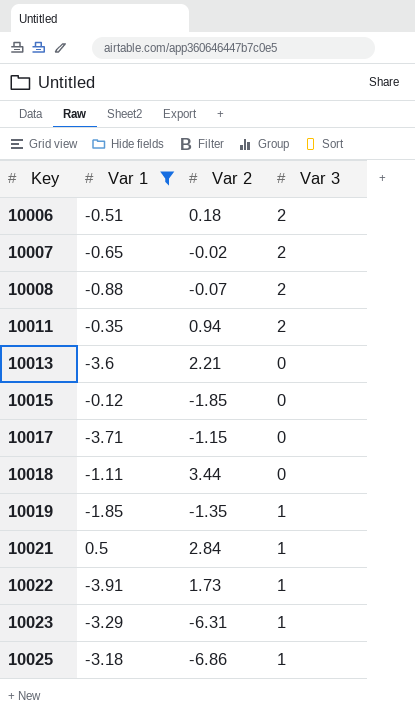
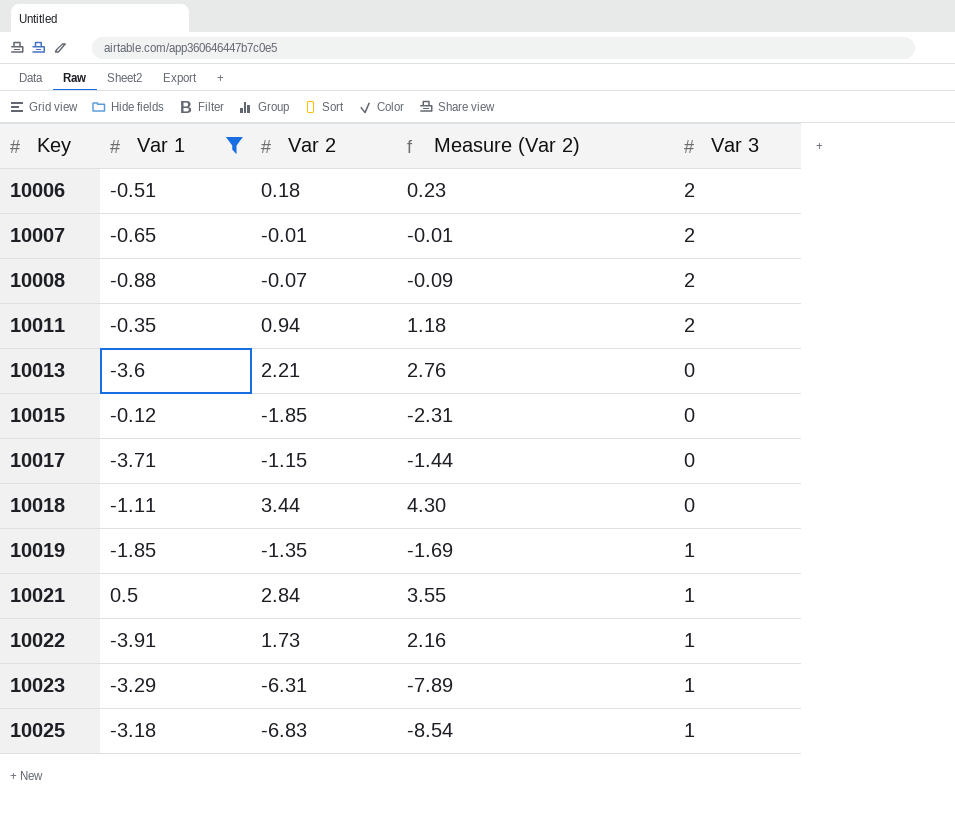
column Measure (Var 2) | formula: none -> [Var 2] * 1.25
10007 | Var 2: -0.02 -> -0.01
10025 | Var 2: -6.86 -> -6.83

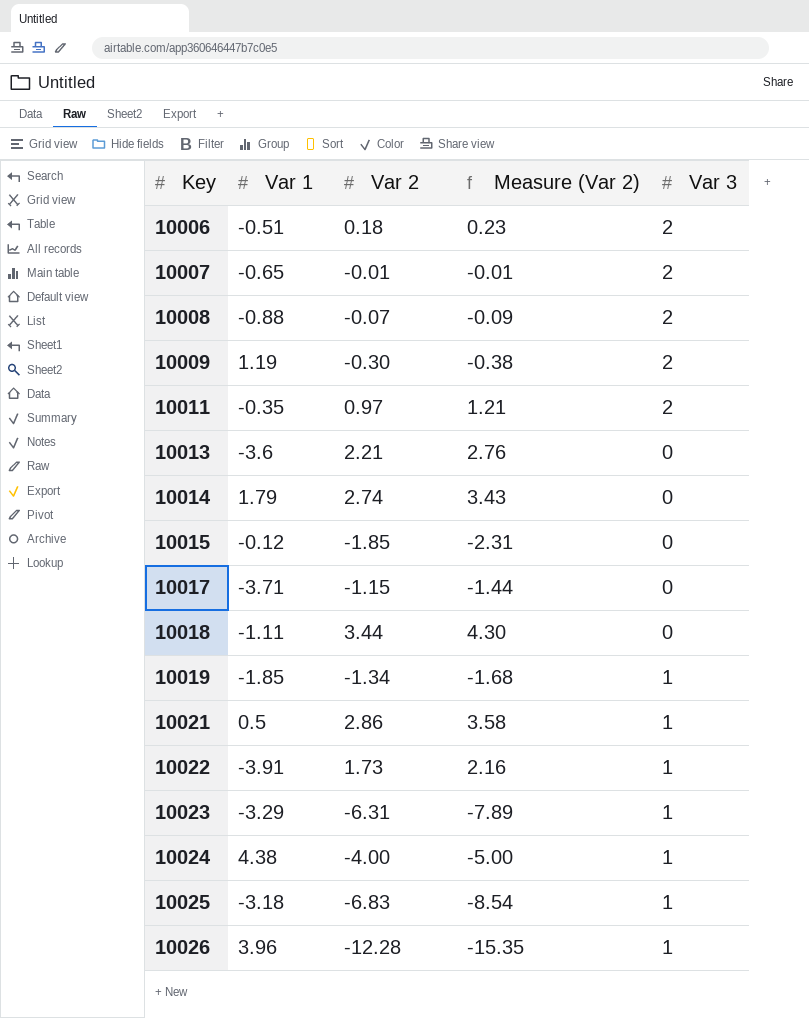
filter: Var 1 <= 0.5 -> none
10011 | Var 2: 0.94 -> 0.97
10011 | Measure (Var 2): 1.18 -> 1.21
10019 | Var 2: -1.35 -> -1.34
10019 | Measure (Var 2): -1.69 -> -1.68
10021 | Var 2: 2.84 -> 2.86
10021 | Measure (Var 2): 3.55 -> 3.58

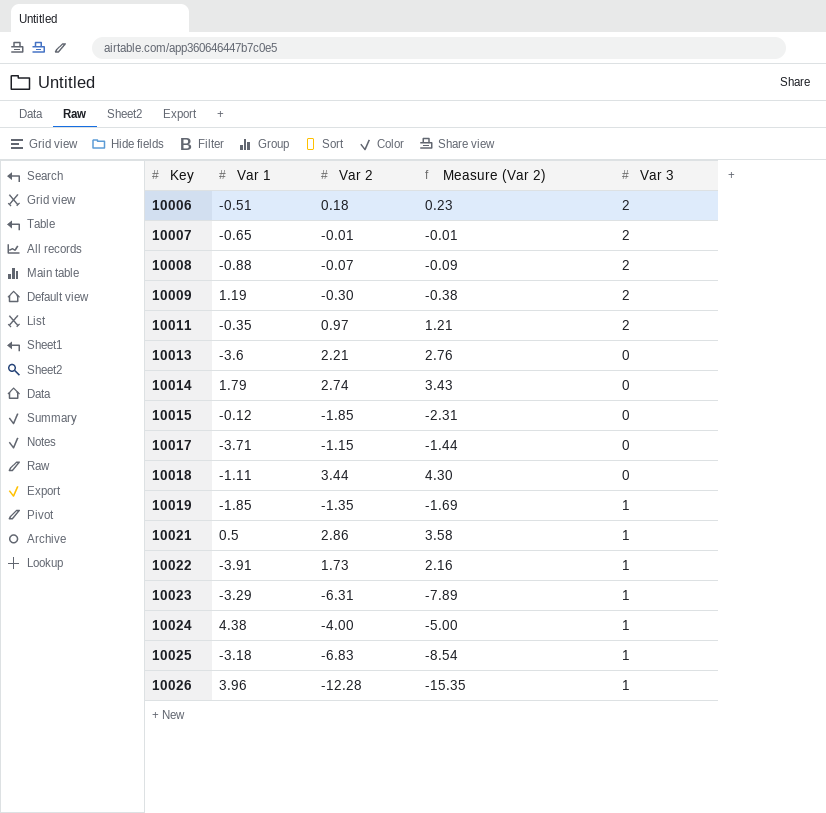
10019 | Var 2: -1.34 -> -1.35
10019 | Measure (Var 2): -1.68 -> -1.69

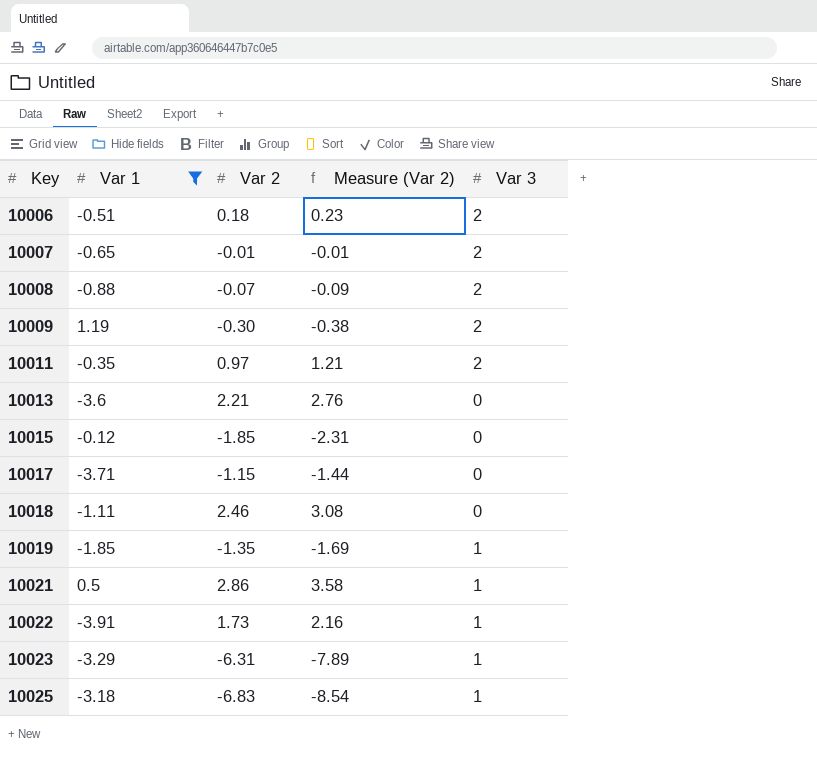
filter: none -> Var 1 <= 1.19
10018 | Var 2: 3.44 -> 2.46
10018 | Measure (Var 2): 4.30 -> 3.08

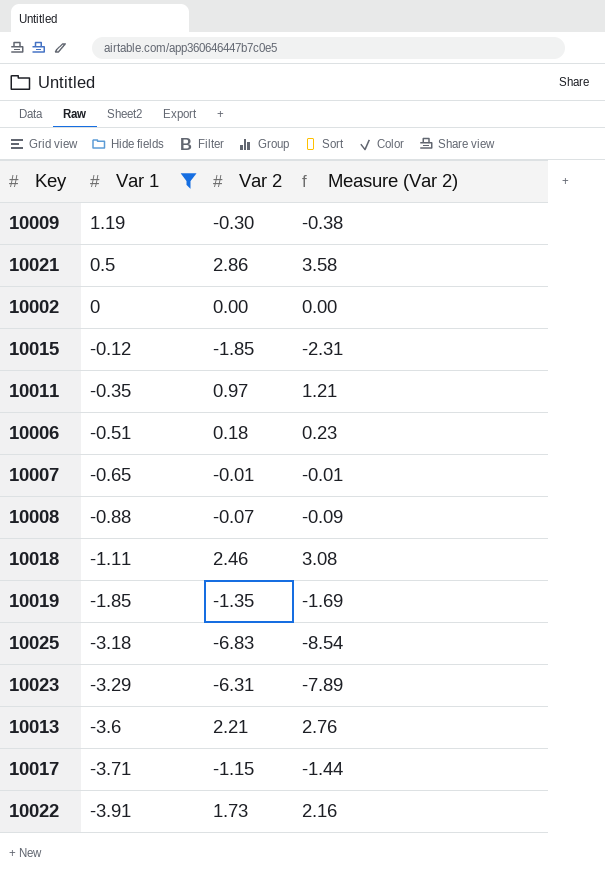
row order: Key ascending -> Var 1 descending
column Var 3 | position: 5 -> none
row 10002: none -> 0 | 0.00 | 0.00

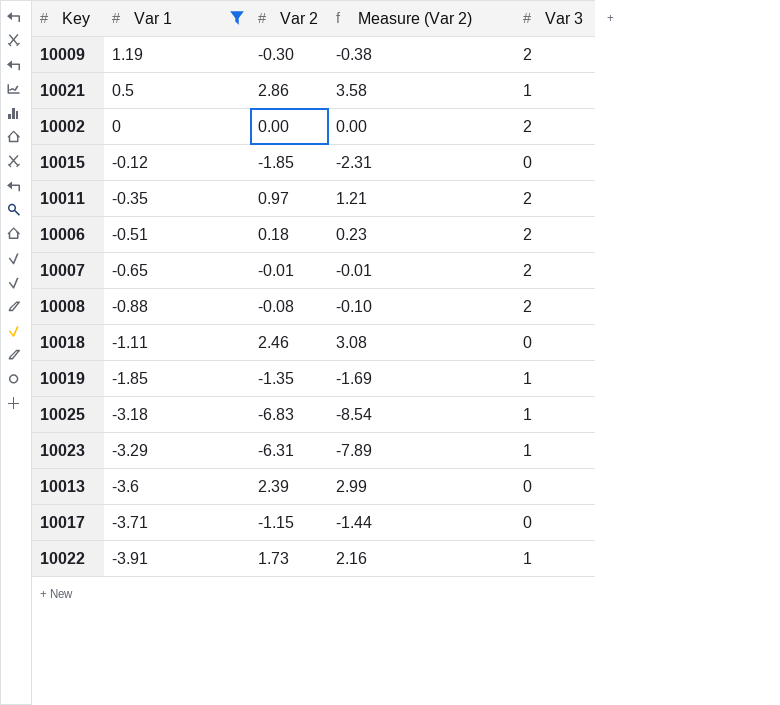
column Var 3 | position: none -> 5
10008 | Var 2: -0.07 -> -0.08
10008 | Measure (Var 2): -0.09 -> -0.10
10013 | Var 2: 2.21 -> 2.39
10013 | Measure (Var 2): 2.76 -> 2.99

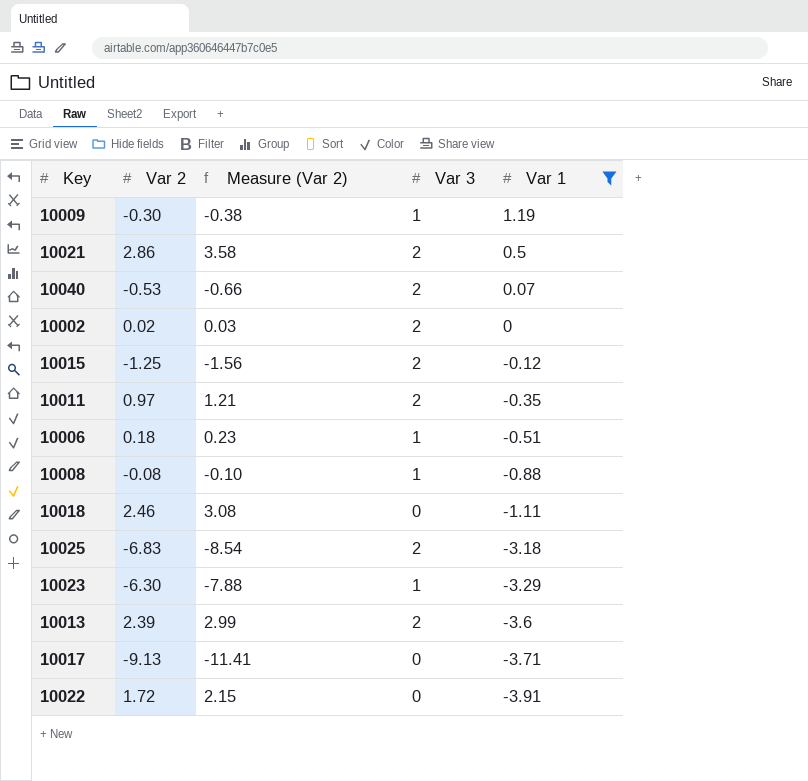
column Var 1 | position: 2 -> 5
row 10007: -0.65 | -0.01 | -0.01 | 2 -> none
row 10019: -1.85 | -1.35 | -1.69 | 1 -> none
10009 | Var 3: 2 -> 1
10021 | Var 3: 1 -> 2
row 10040: none -> -0.53 | -0.66 | 2 | 0.07
10002 | Var 2: 0.00 -> 0.02
10002 | Measure (Var 2): 0.00 -> 0.03
10015 | Var 2: -1.85 -> -1.25
10015 | Measure (Var 2): -2.31 -> -1.56
10015 | Var 3: 0 -> 2
10006 | Var 3: 2 -> 1
10008 | Var 3: 2 -> 1
10025 | Var 3: 1 -> 2
10023 | Var 2: -6.31 -> -6.30
10023 | Measure (Var 2): -7.89 -> -7.88
10013 | Var 3: 0 -> 2
10017 | Var 2: -1.15 -> -9.13
10017 | Measure (Var 2): -1.44 -> -11.41
10022 | Var 2: 1.73 -> 1.72
10022 | Measure (Var 2): 2.16 -> 2.15
10022 | Var 3: 1 -> 0

